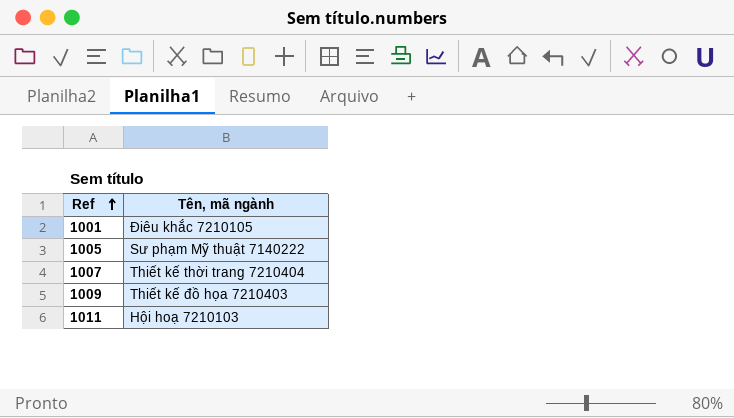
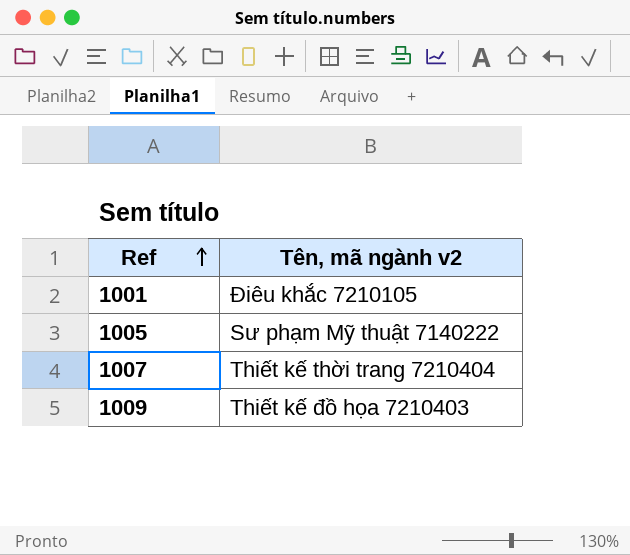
column name: Tên, mã ngành -> Tên, mã ngành v2
row 1011: Hội hoạ 7210103 -> none

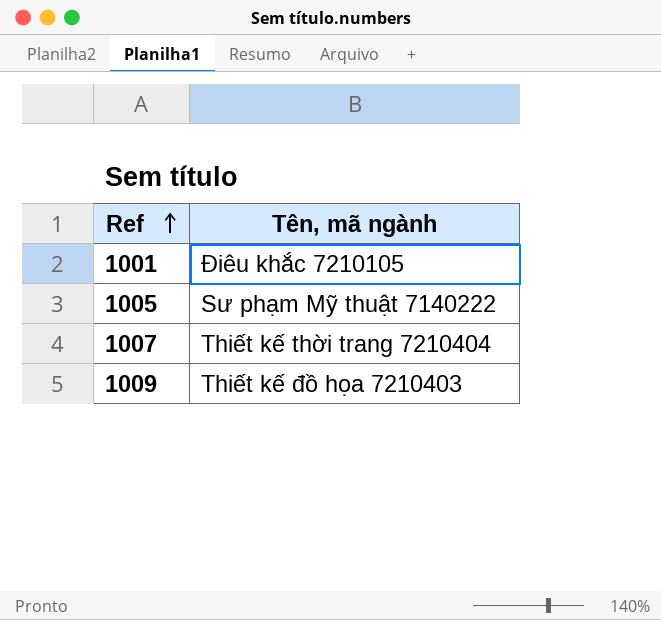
column name: Tên, mã ngành v2 -> Tên, mã ngành

